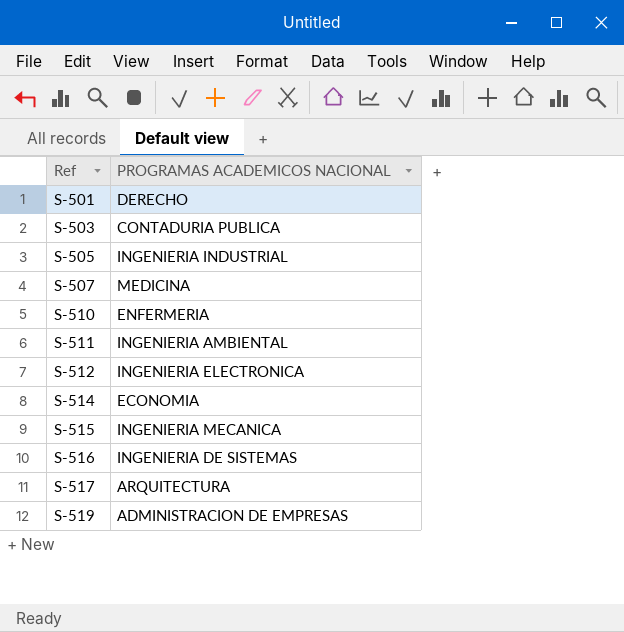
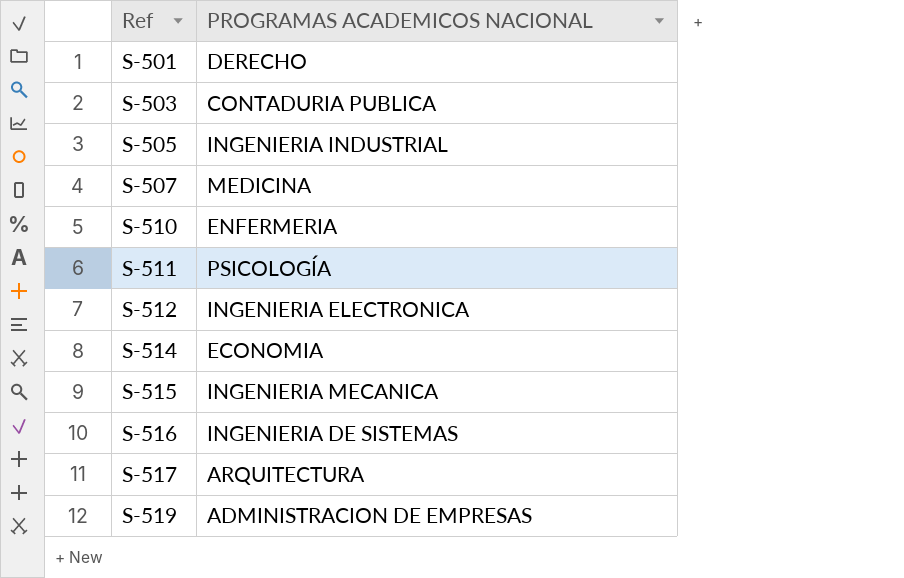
S-511 | PROGRAMAS ACADEMICOS NACIONAL: INGENIERIA AMBIENTAL -> PSICOLOGÍA

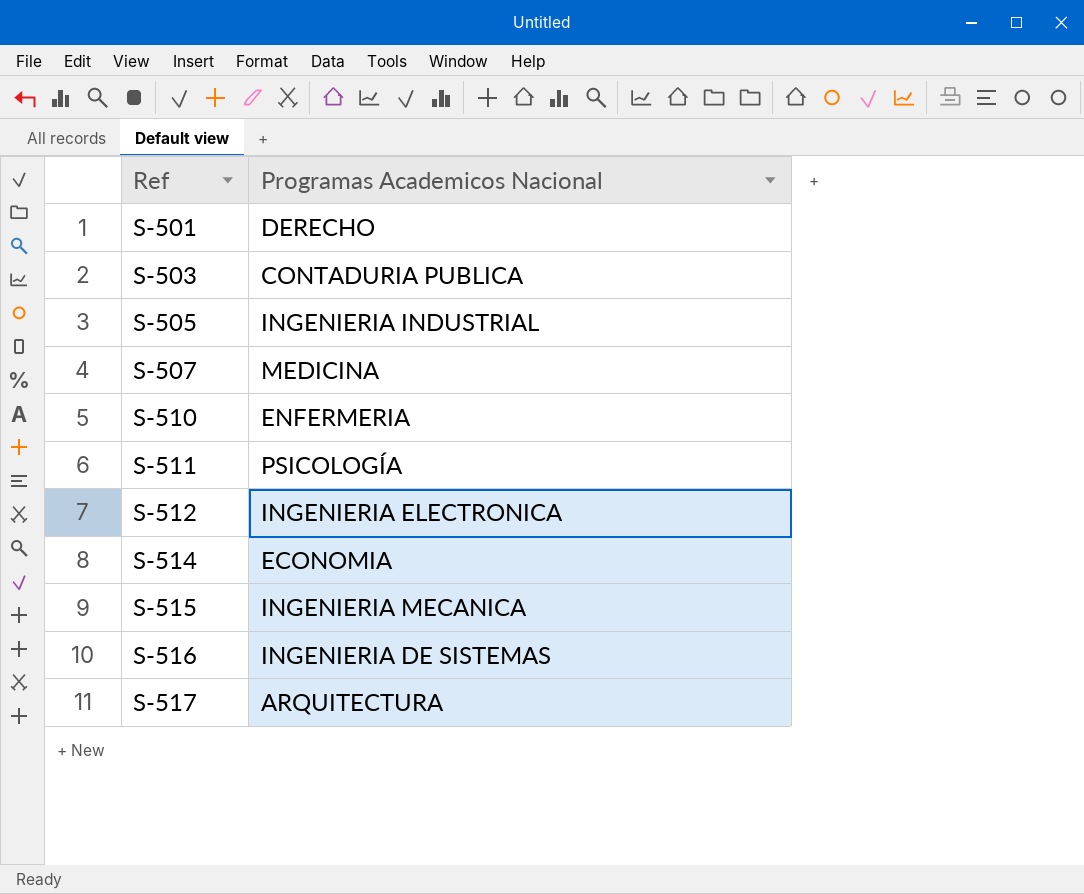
column name: PROGRAMAS ACADEMICOS NACIONAL -> Programas Academicos Nacional
row S-519: ADMINISTRACION DE EMPRESAS -> none

